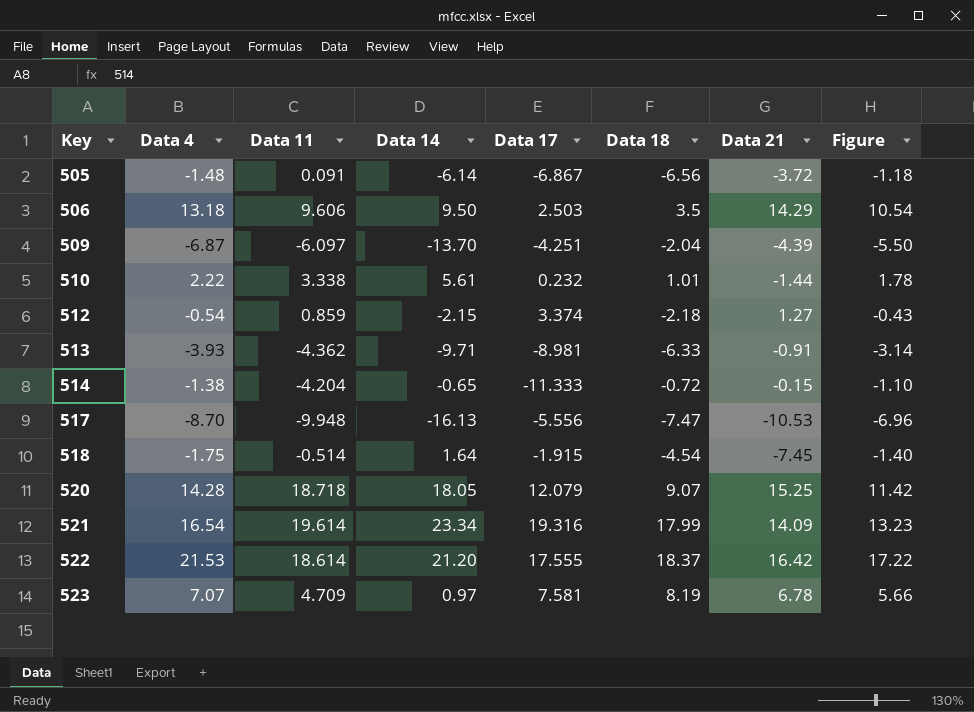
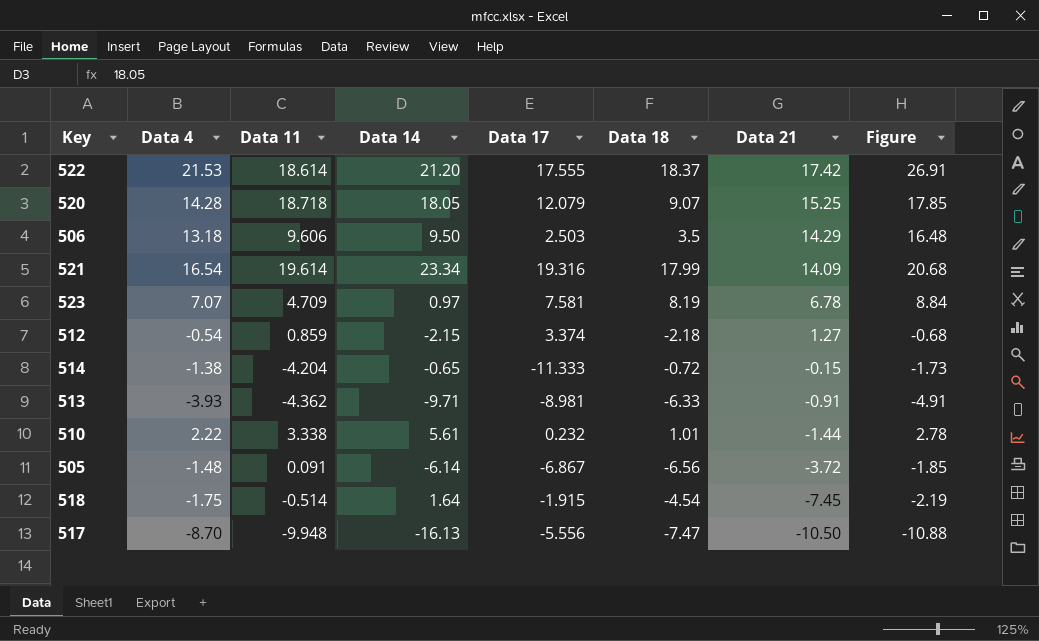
row order: Key ascending -> Data 21 descending
column Figure | formula: [Data 4] * 0.8 -> [Data 4] * 1.25
row 509: -6.87 | -6.097 | -13.70 | -4.251 | -2.04 | -4.39 | -5.50 -> none
522 | Data 21: 16.42 -> 17.42
517 | Data 21: -10.53 -> -10.50

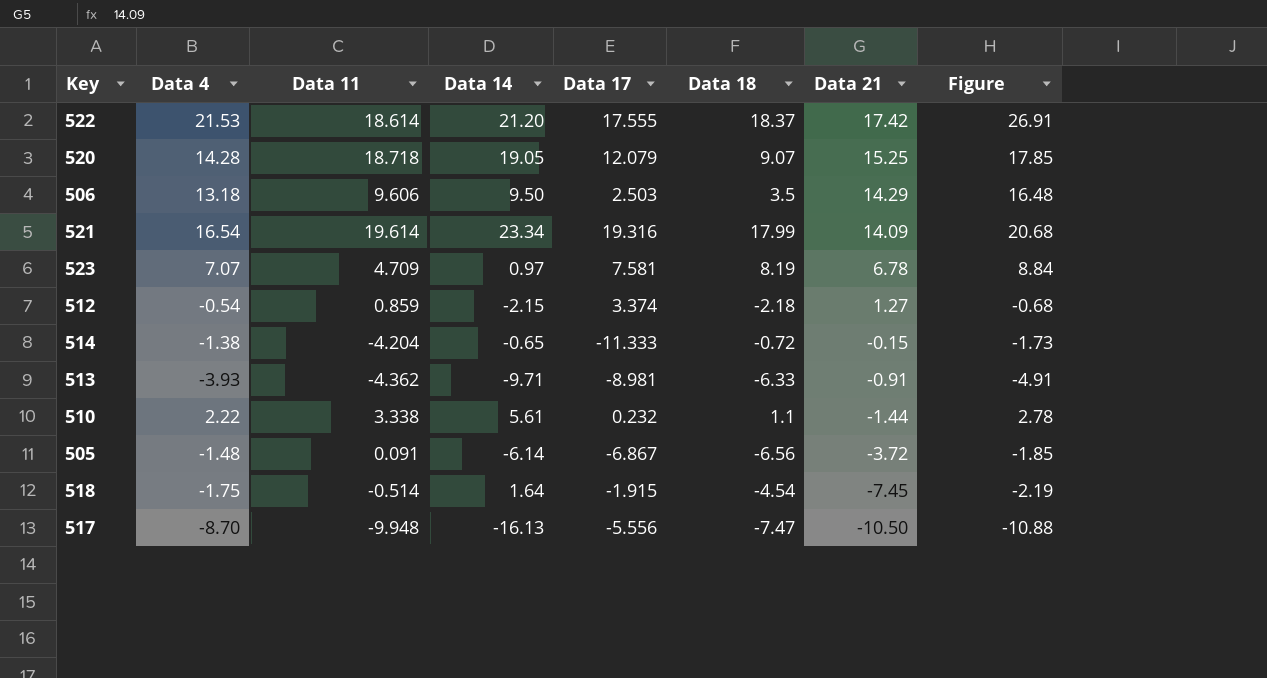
520 | Data 14: 18.05 -> 19.05
510 | Data 18: 1.01 -> 1.1

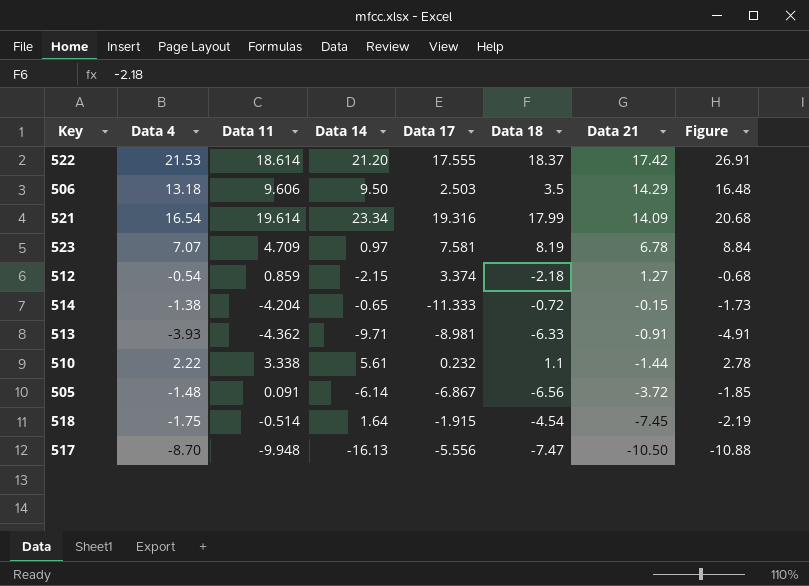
row 520: 14.28 | 18.718 | 19.05 | 12.079 | 9.07 | 15.25 | 17.85 -> none

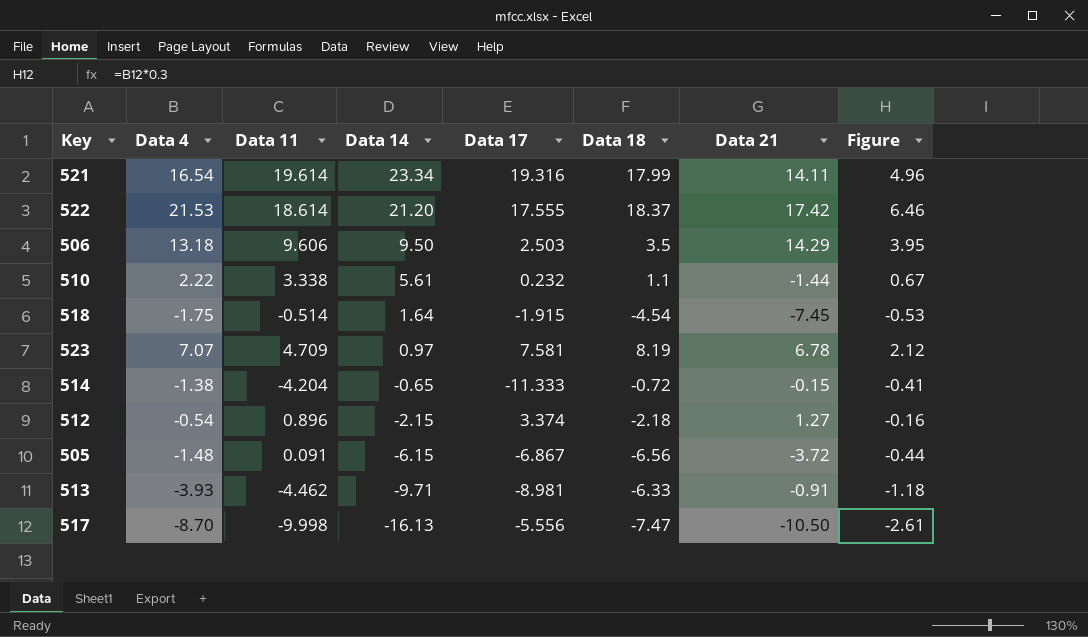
row order: Data 21 descending -> Data 14 descending
column Figure | formula: [Data 4] * 1.25 -> [Data 4] * 0.3
521 | Data 21: 14.09 -> 14.11
512 | Data 11: 0.859 -> 0.896
505 | Data 14: -6.14 -> -6.15
513 | Data 11: -4.362 -> -4.462
517 | Data 11: -9.948 -> -9.998

